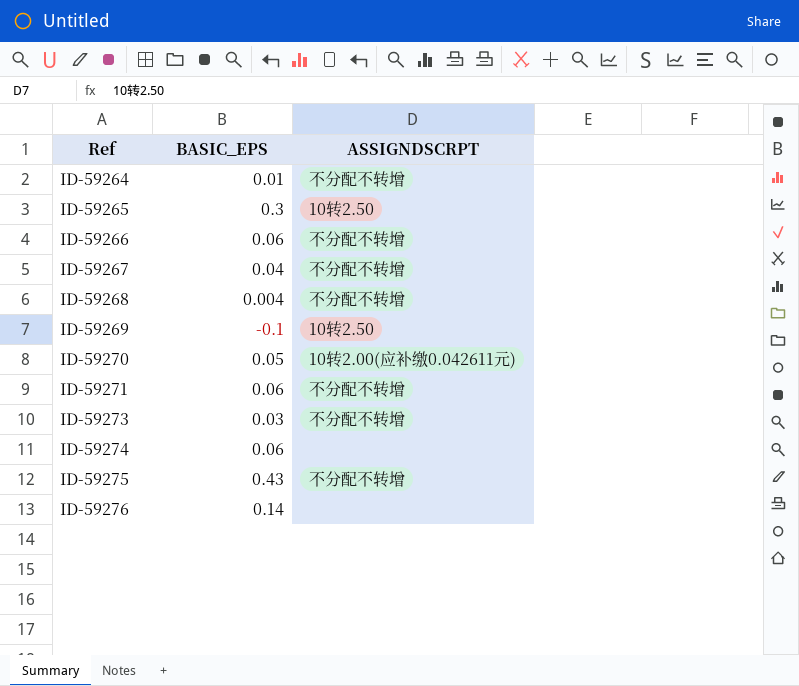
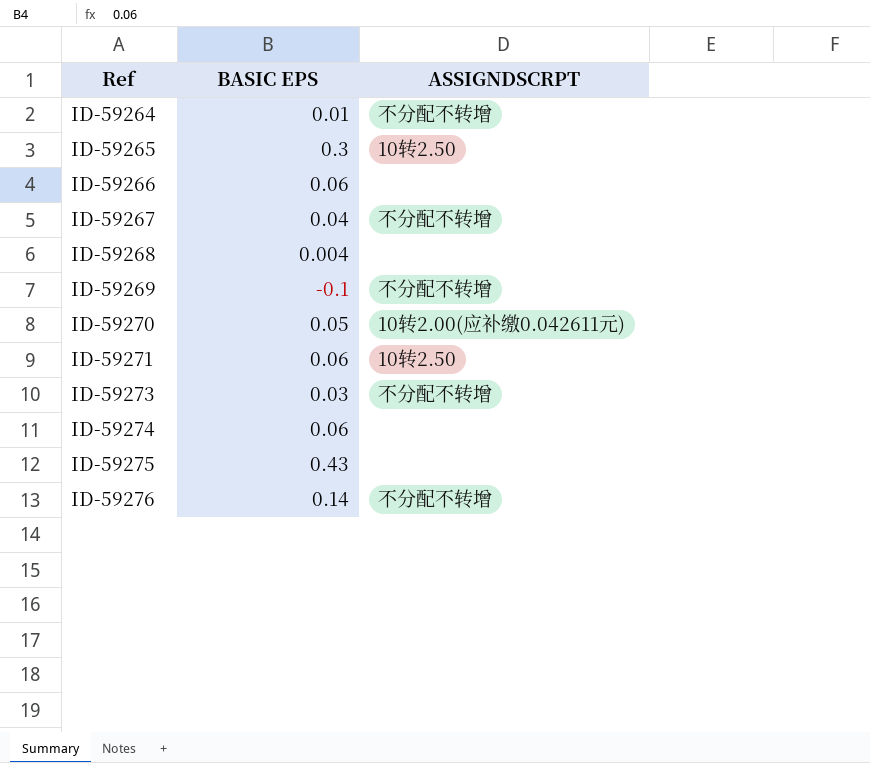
column name: BASIC_EPS -> BASIC EPS
ID-59266 | ASSIGNDSCRPT: 不分配不转增 -> none
ID-59268 | ASSIGNDSCRPT: 不分配不转增 -> none
ID-59269 | ASSIGNDSCRPT: 10转2.50 -> 不分配不转增
ID-59271 | ASSIGNDSCRPT: 不分配不转增 -> 10转2.50
ID-59275 | ASSIGNDSCRPT: 不分配不转增 -> none
ID-59276 | ASSIGNDSCRPT: none -> 不分配不转增

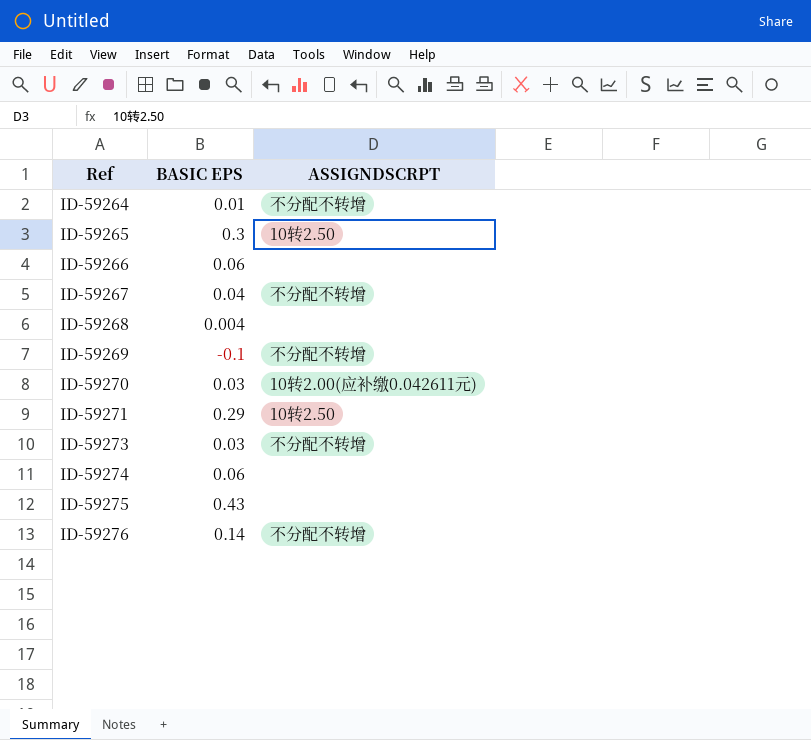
ID-59270 | BASIC EPS: 0.05 -> 0.03
ID-59271 | BASIC EPS: 0.06 -> 0.29

